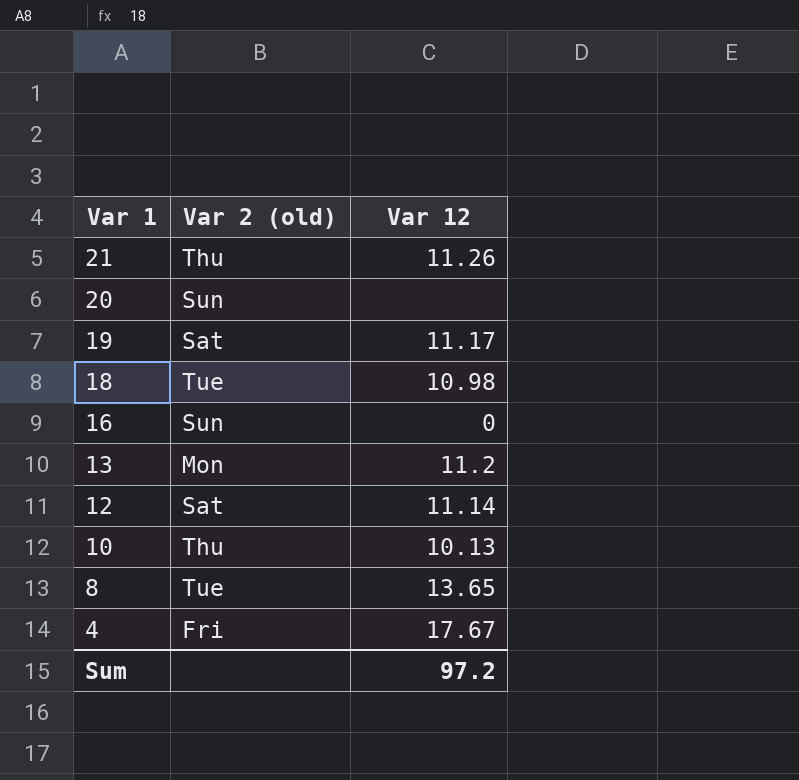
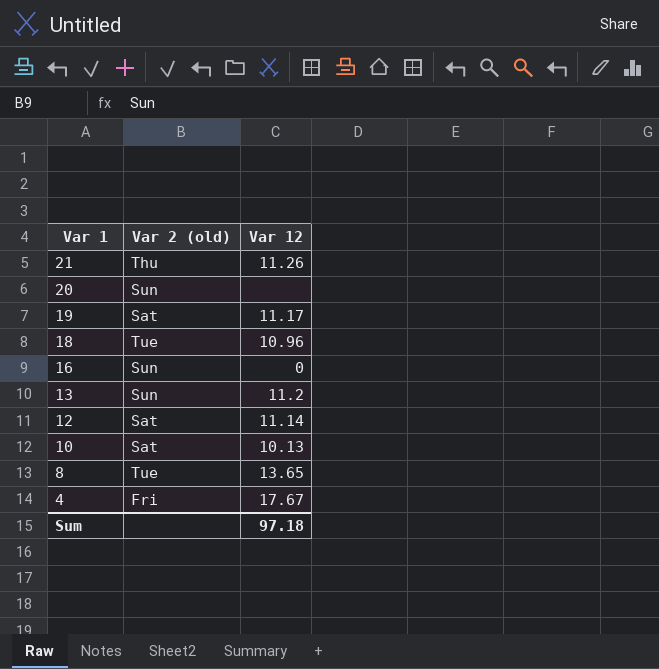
18 | Var 12: 10.98 -> 10.96
13 | Var 2 (old): Mon -> Sun
10 | Var 2 (old): Thu -> Sat
Sum | Var 12: 97.2 -> 97.18

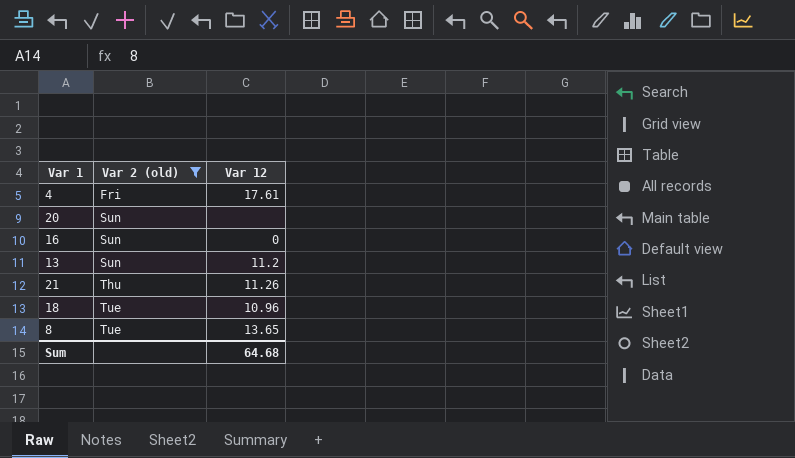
filter: none -> Var 2 (old) != Sat
row order: Var 1 descending -> Var 2 (old) ascending
4 | Var 12: 17.67 -> 17.61
Sum | Var 12: 97.18 -> 64.68

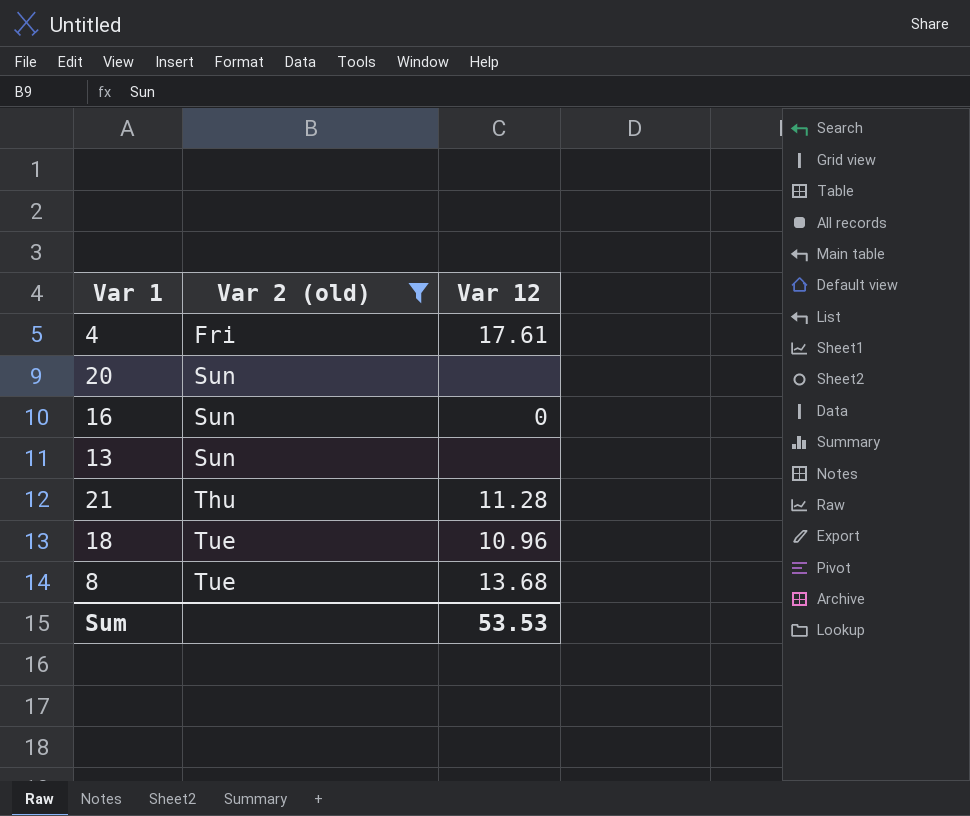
13 | Var 12: 11.2 -> none
21 | Var 12: 11.26 -> 11.28
8 | Var 12: 13.65 -> 13.68
Sum | Var 12: 64.68 -> 53.53

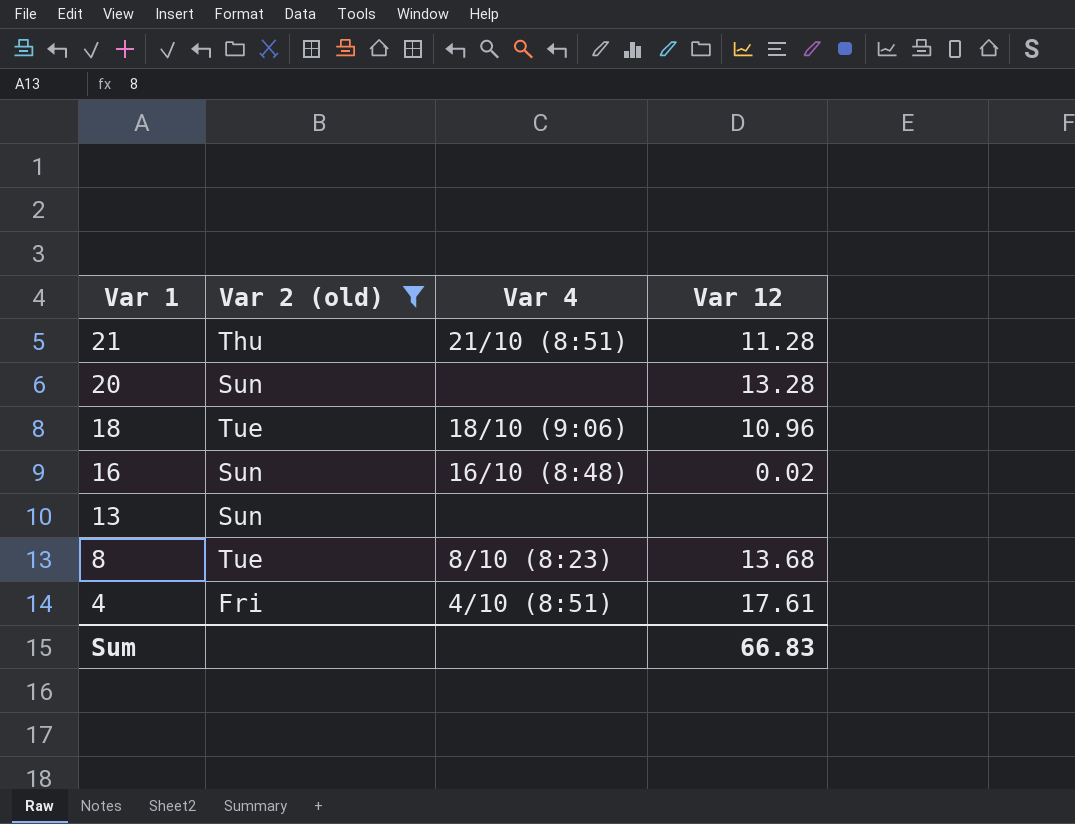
row order: Var 2 (old) ascending -> Var 1 descending
column Var 4 | position: none -> 3
20 | Var 12: none -> 13.28
16 | Var 12: 0 -> 0.02
Sum | Var 12: 53.53 -> 66.83

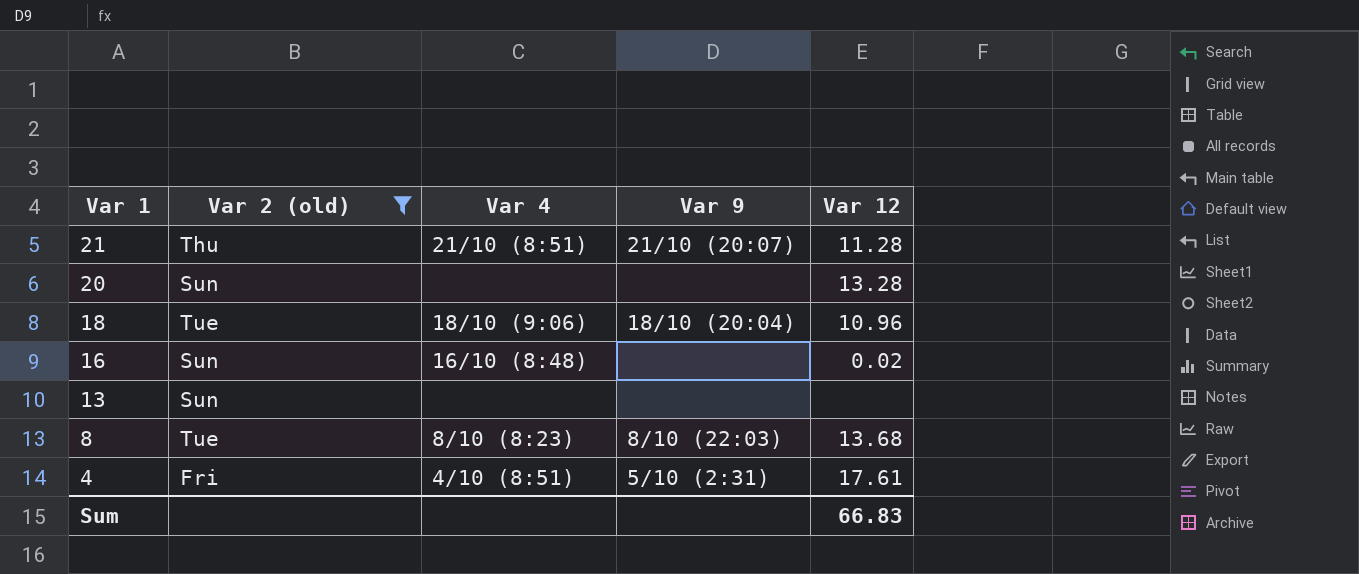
column Var 9 | position: none -> 4

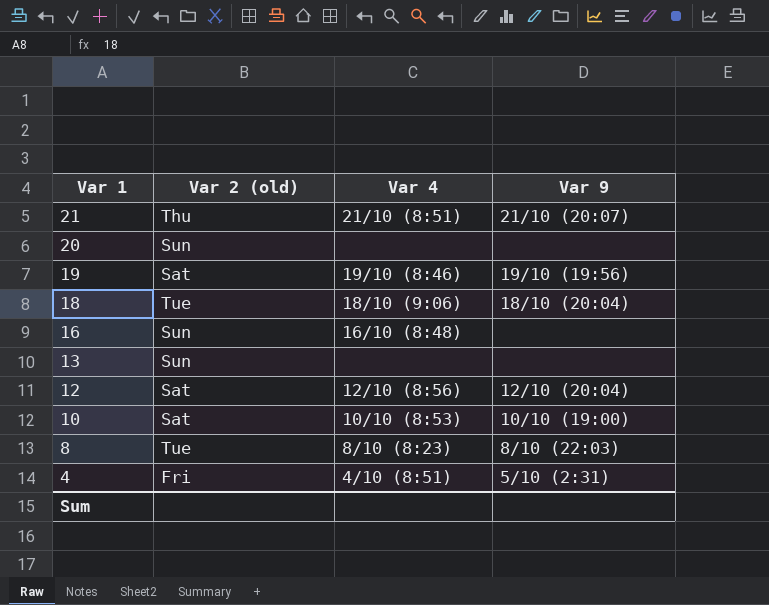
filter: Var 2 (old) != Sat -> none
column Var 12 | position: 5 -> none

